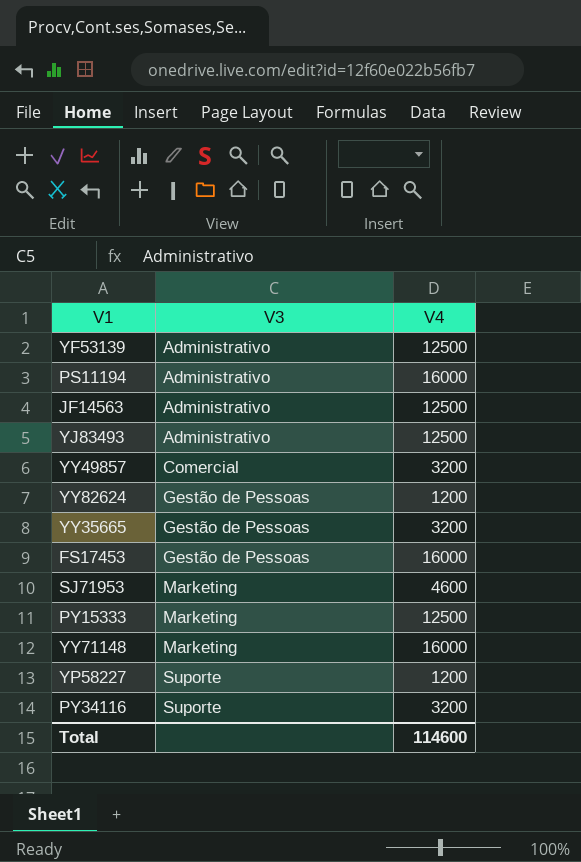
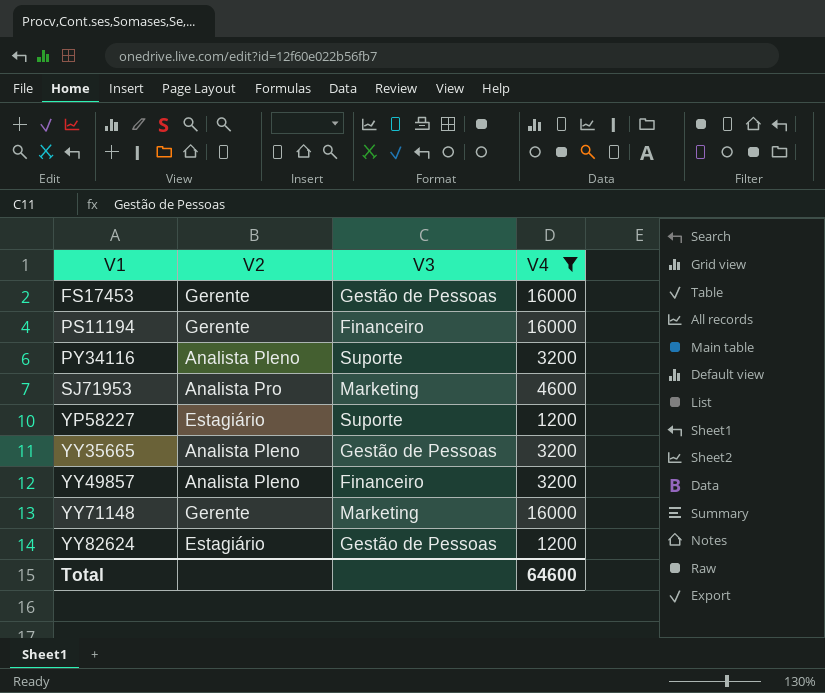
filter: none -> V4 != 12500
row order: V3 ascending -> V1 ascending
column V2 | position: none -> 2
PS11194 | V3: Administrativo -> Financeiro
YY49857 | V3: Comercial -> Financeiro
Total | V4: 114600 -> 64600

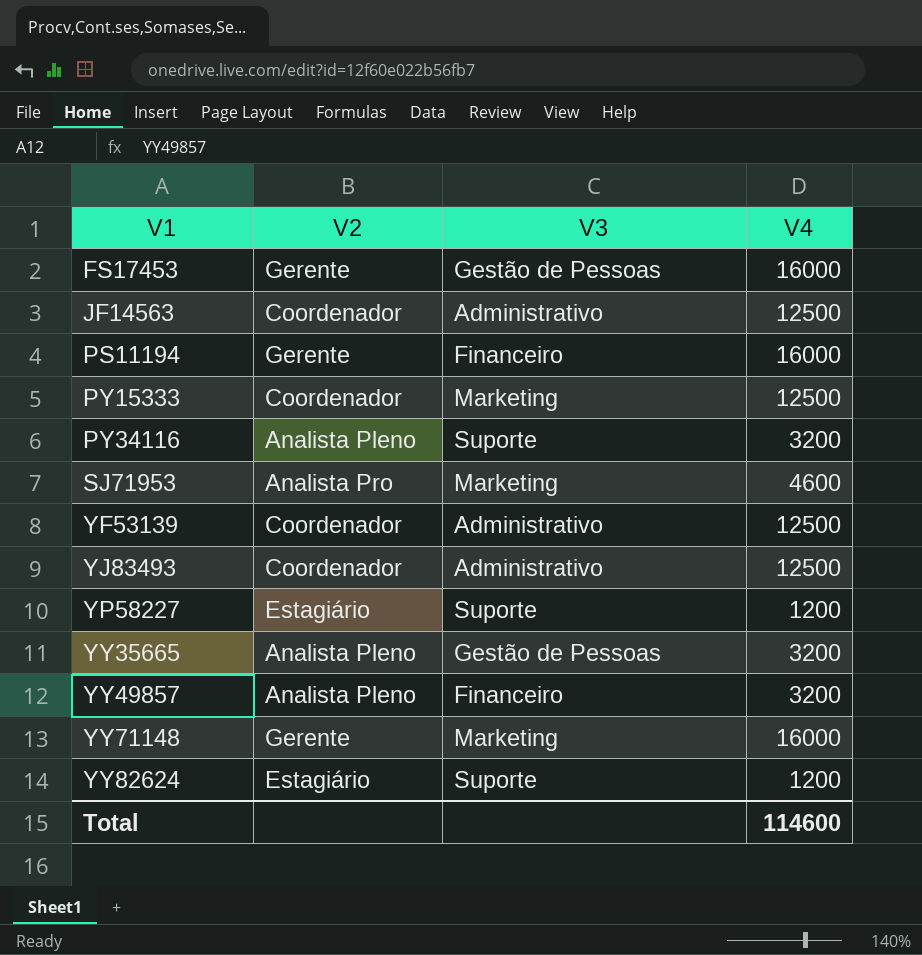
filter: V4 != 12500 -> none
YY82624 | V3: Gestão de Pessoas -> Suporte
Total | V4: 64600 -> 114600

